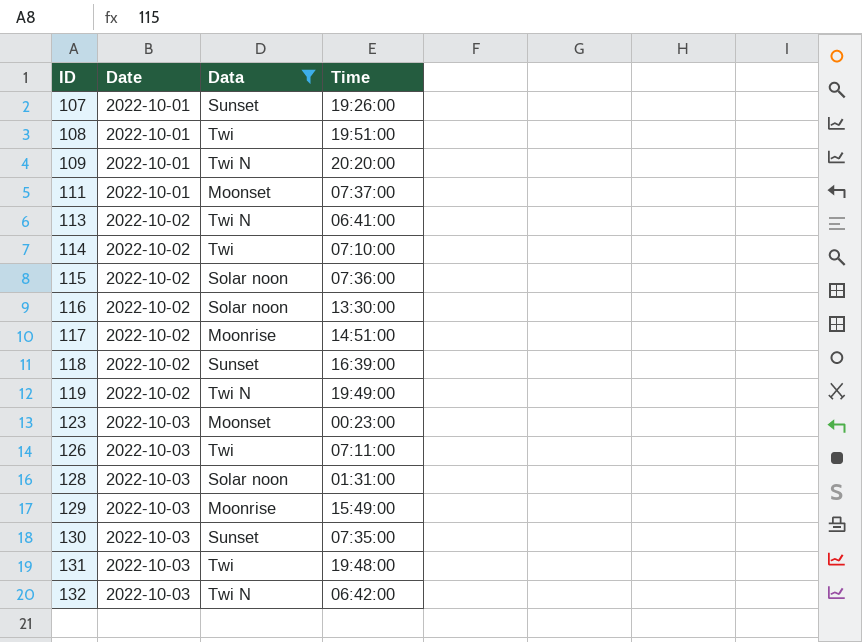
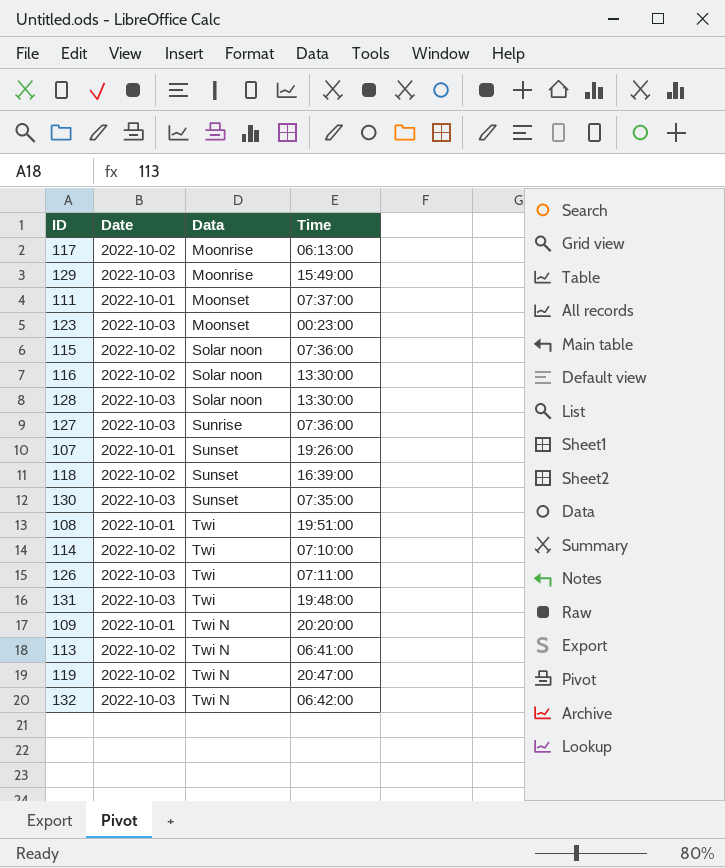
filter: Data != Sunrise -> none
row order: ID ascending -> Data ascending
117 | Time: 14:51:00 -> 06:13:00
128 | Time: 01:31:00 -> 13:30:00
119 | Time: 19:49:00 -> 20:47:00

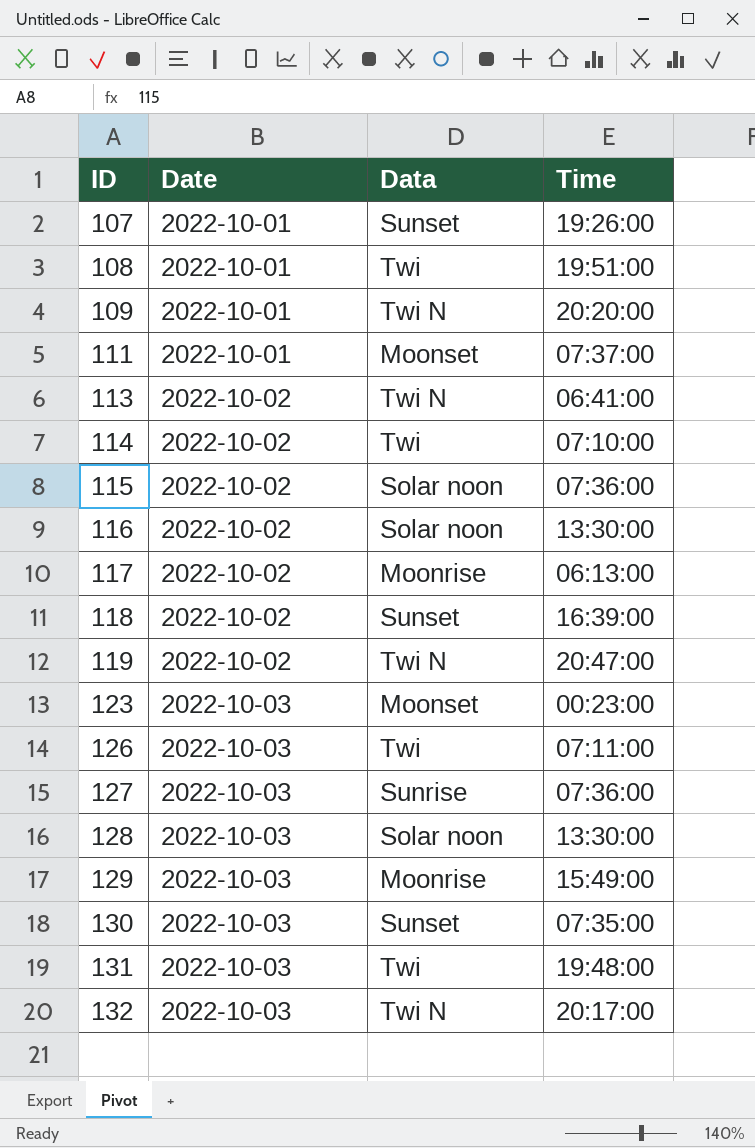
row order: Data ascending -> ID ascending
132 | Time: 06:42:00 -> 20:17:00

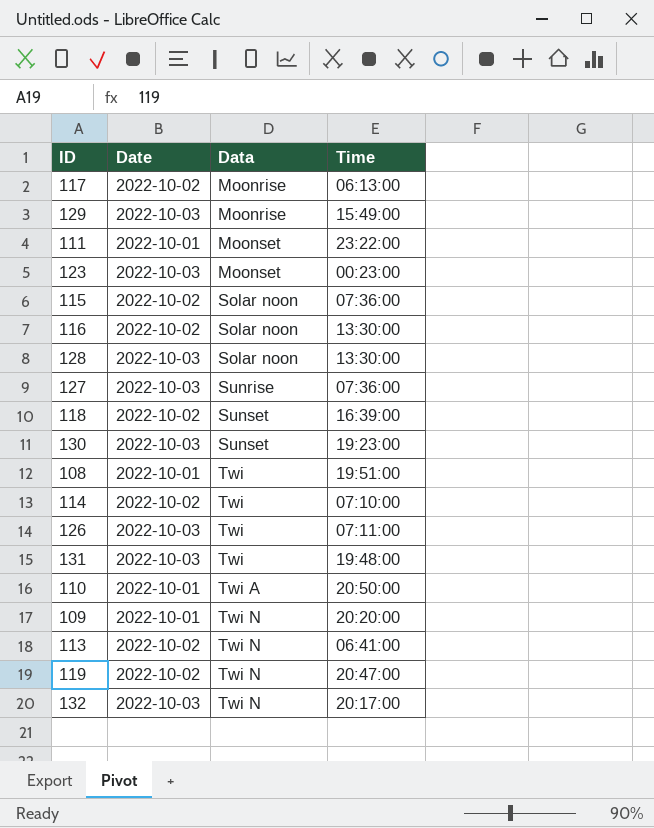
row order: ID ascending -> Data ascending
row 107: 2022-10-01 | Sunset | 19:26:00 -> none
111 | Time: 07:37:00 -> 23:22:00
130 | Time: 07:35:00 -> 19:23:00
row 110: none -> 2022-10-01 | Twi A | 20:50:00

